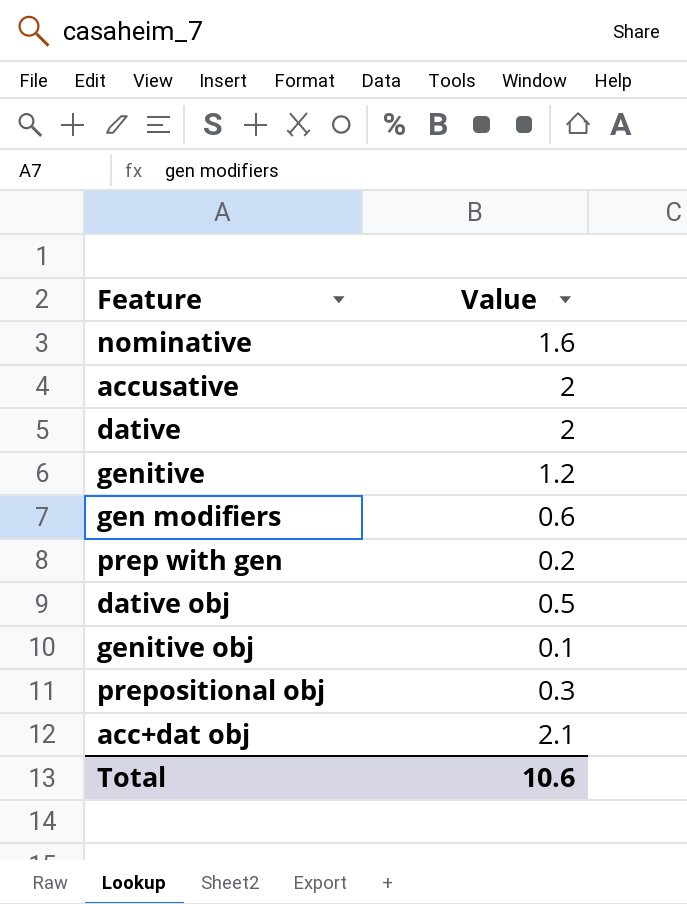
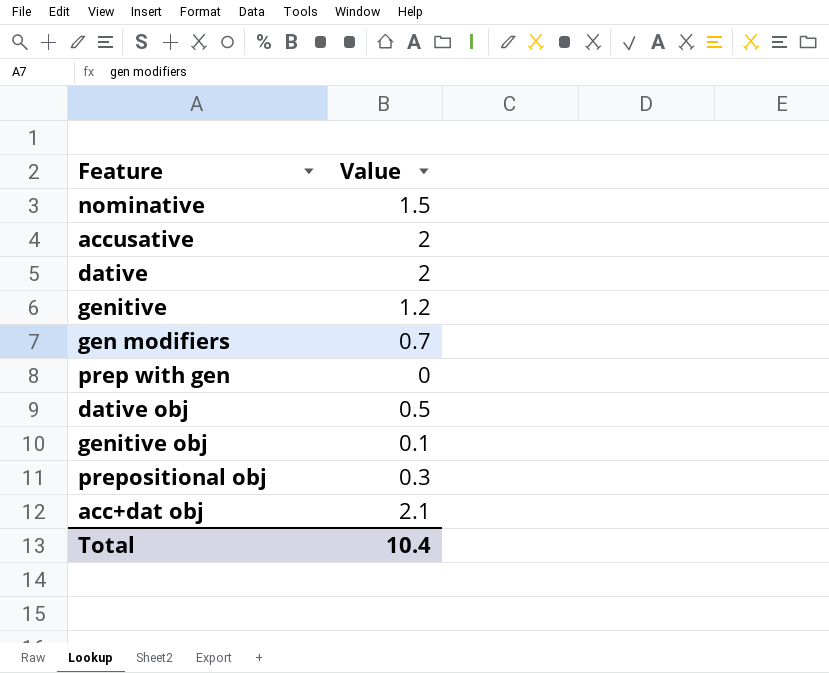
nominative | Value: 1.6 -> 1.5
gen modifiers | Value: 0.6 -> 0.7
prep with gen | Value: 0.2 -> 0
Total | Value: 10.6 -> 10.4

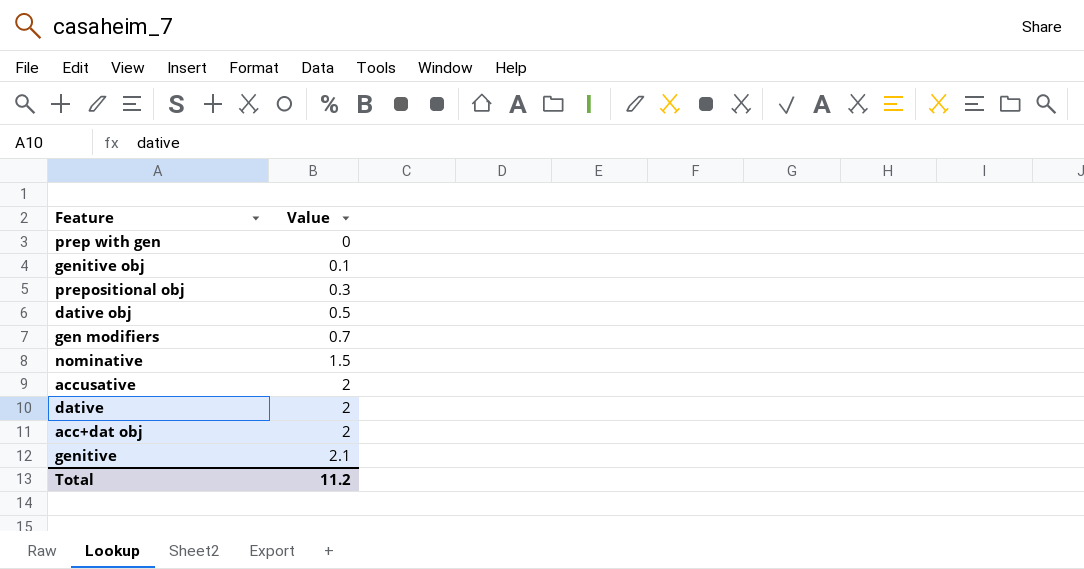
row order: none -> Value ascending
acc+dat obj | Value: 2.1 -> 2
genitive | Value: 1.2 -> 2.1
Total | Value: 10.4 -> 11.2

